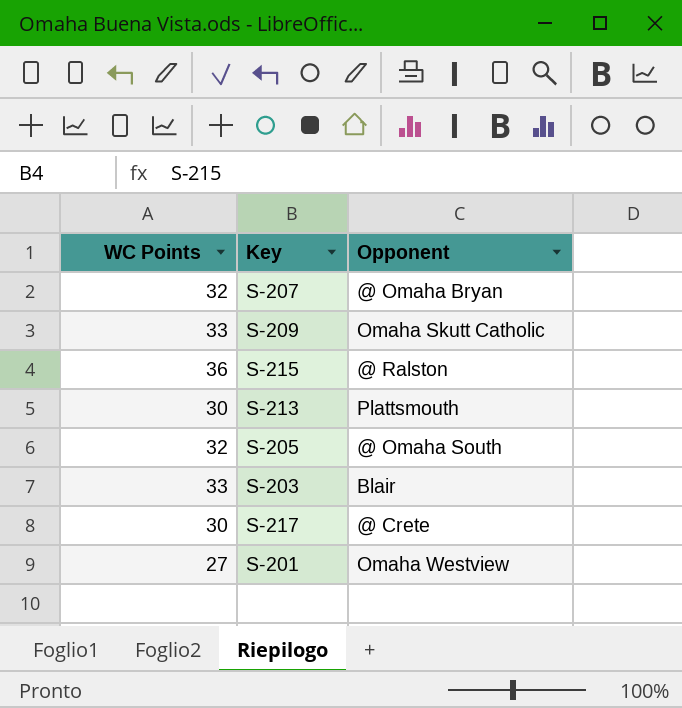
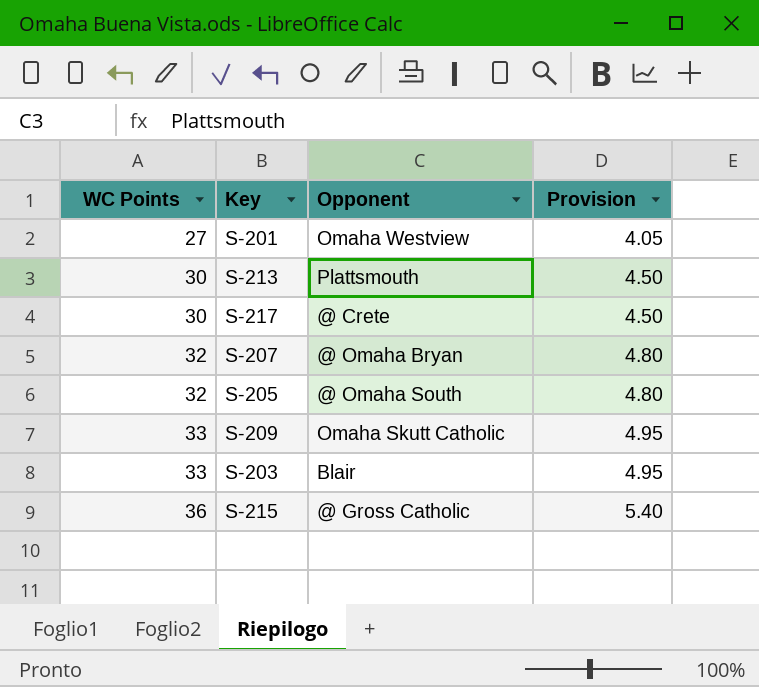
row order: none -> WC Points ascending
column Provision | formula: none -> [WC Points] * 0.15
S-215 | Opponent: @ Ralston -> @ Gross Catholic

